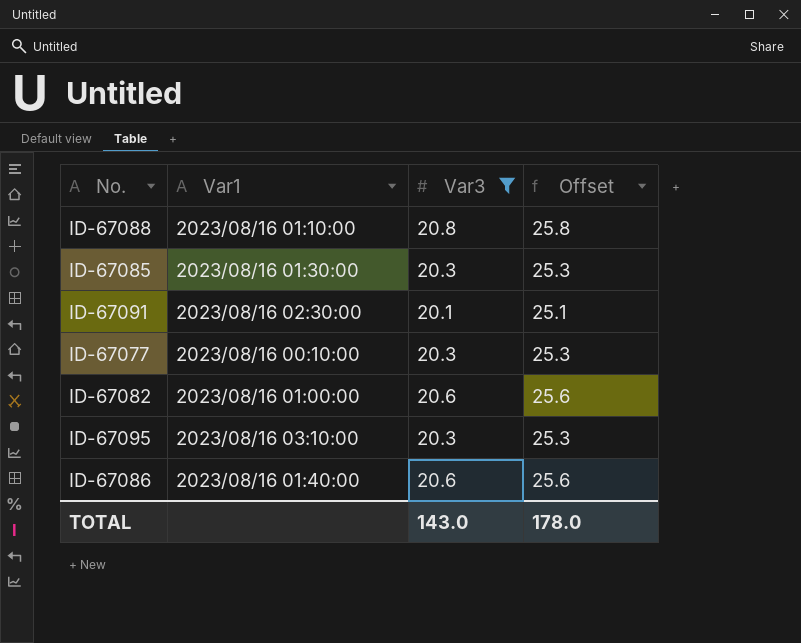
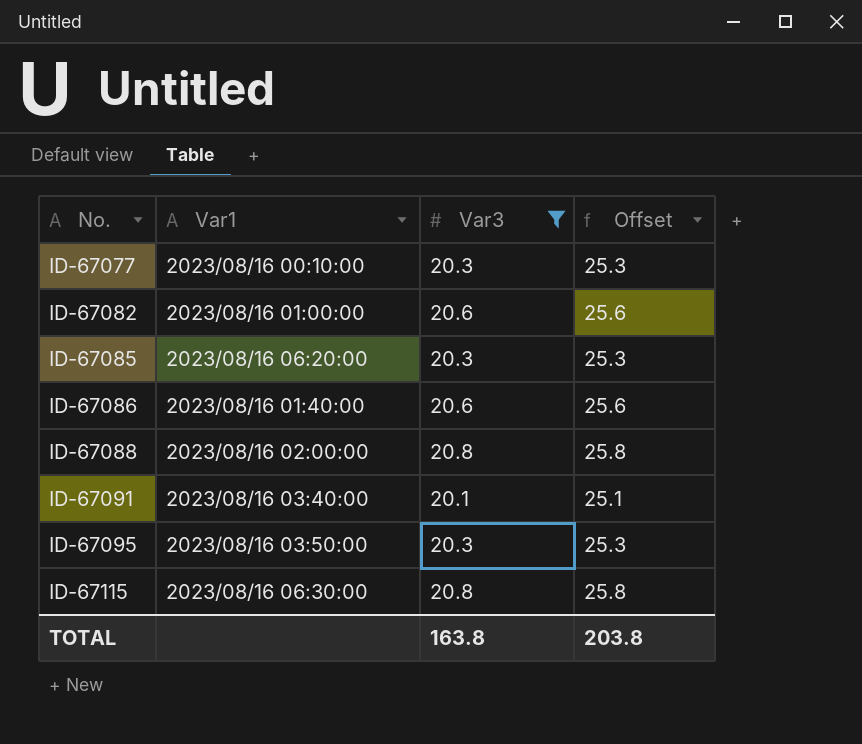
row order: none -> No. ascending
ID-67085 | Var1: 2023/08/16 01:30:00 -> 2023/08/16 06:20:00
ID-67088 | Var1: 2023/08/16 01:10:00 -> 2023/08/16 02:00:00
ID-67091 | Var1: 2023/08/16 02:30:00 -> 2023/08/16 03:40:00
ID-67095 | Var1: 2023/08/16 03:10:00 -> 2023/08/16 03:50:00
row ID-67115: none -> 2023/08/16 06:30:00 | 20.8 | 25.8
TOTAL | Var3: 143.0 -> 163.8
TOTAL | Offset: 178.0 -> 203.8

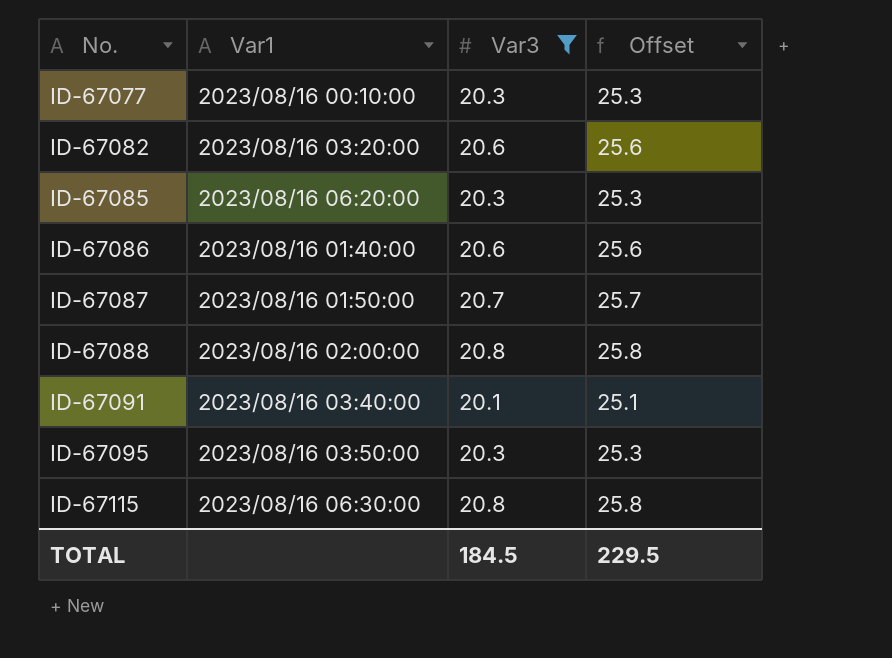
ID-67082 | Var1: 2023/08/16 01:00:00 -> 2023/08/16 03:20:00
row ID-67087: none -> 2023/08/16 01:50:00 | 20.7 | 25.7
TOTAL | Var3: 163.8 -> 184.5
TOTAL | Offset: 203.8 -> 229.5

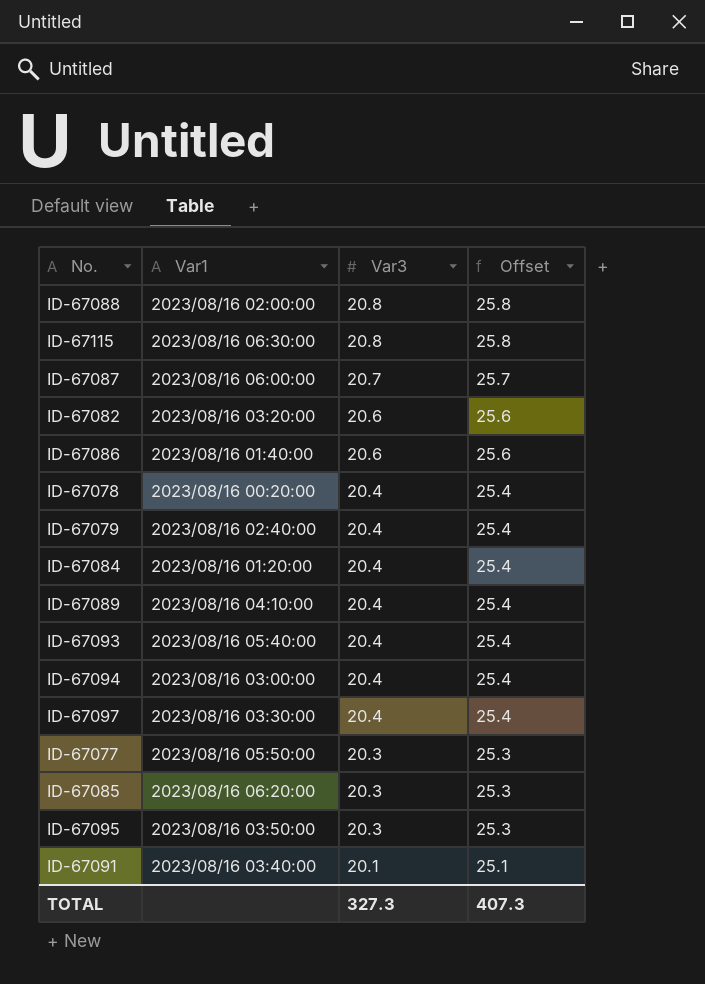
filter: Var3 != 20.4 -> none
row order: No. ascending -> Var3 descending
ID-67087 | Var1: 2023/08/16 01:50:00 -> 2023/08/16 06:00:00
ID-67077 | Var1: 2023/08/16 00:10:00 -> 2023/08/16 05:50:00
TOTAL | Var3: 184.5 -> 327.3
TOTAL | Offset: 229.5 -> 407.3

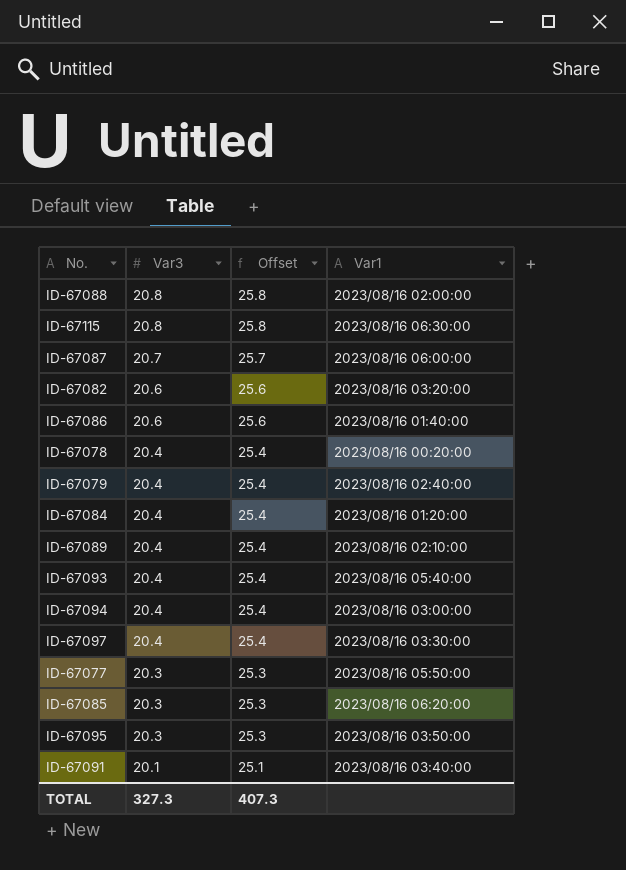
column Var1 | position: 2 -> 4
ID-67089 | Var1: 2023/08/16 04:10:00 -> 2023/08/16 02:10:00

